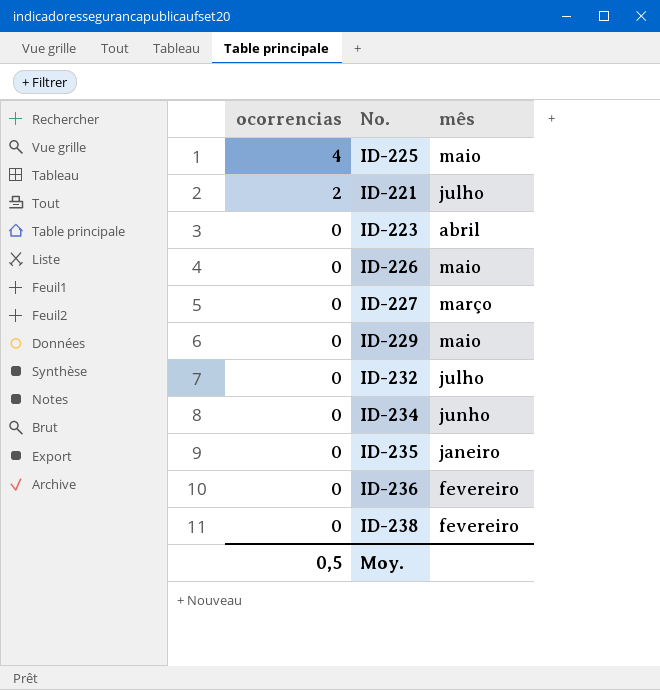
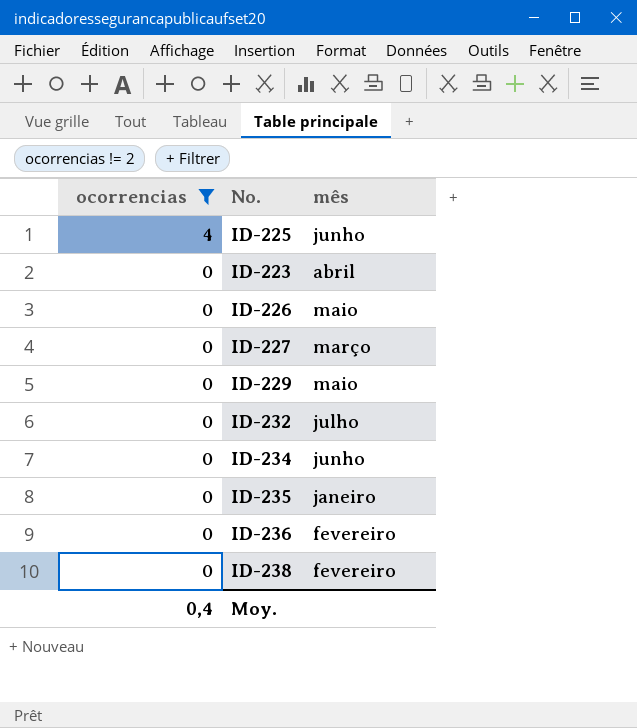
filter: none -> ocorrencias != 2
ID-225 | mês: maio -> junho
Moy. | ocorrencias: 0,5 -> 0,4

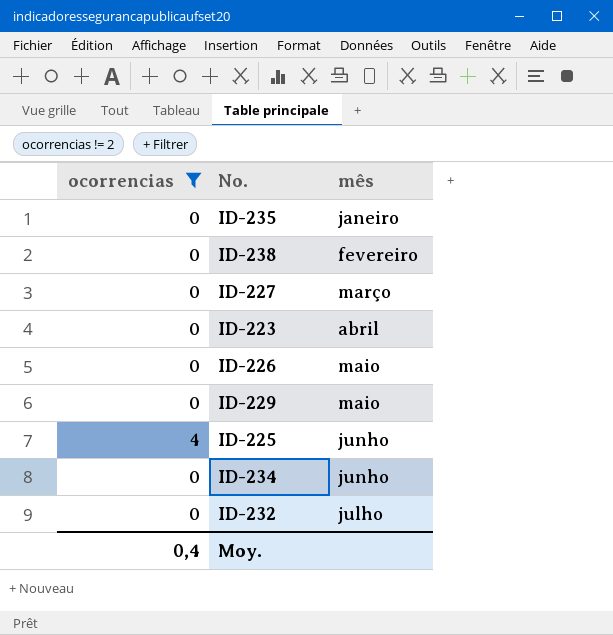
row order: ocorrencias descending -> mês ascending
row ID-236: 0 | fevereiro -> none

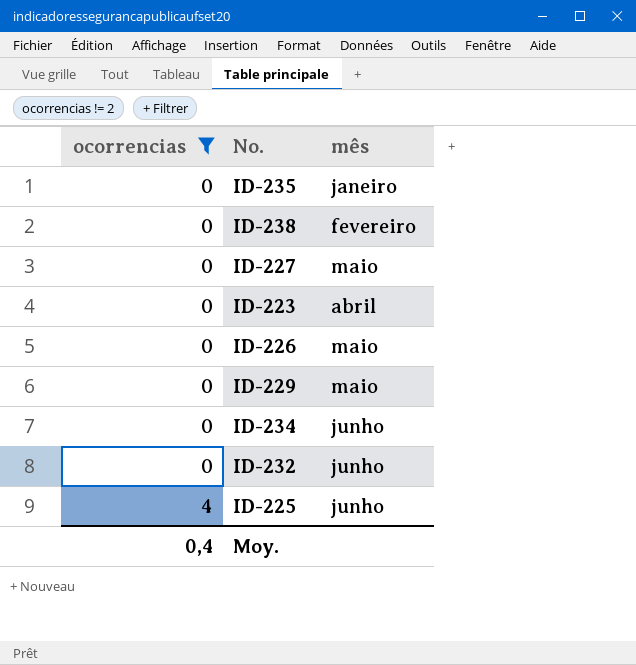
row order: mês ascending -> ocorrencias ascending
ID-227 | mês: março -> maio
ID-232 | mês: julho -> junho

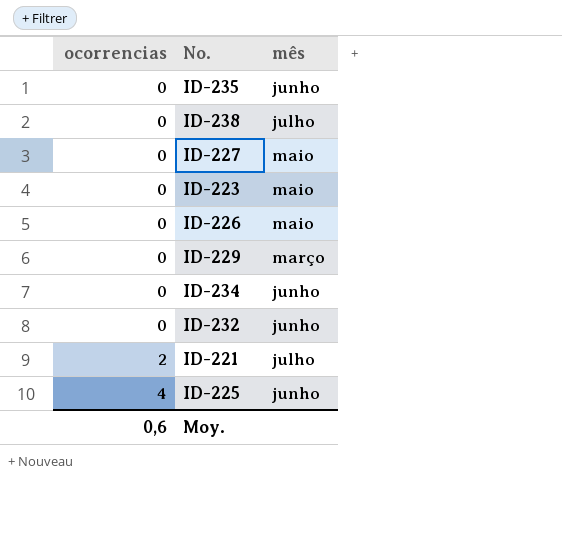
filter: ocorrencias != 2 -> none
ID-235 | mês: janeiro -> junho
ID-238 | mês: fevereiro -> julho
ID-223 | mês: abril -> maio
ID-229 | mês: maio -> março
Moy. | ocorrencias: 0,4 -> 0,6

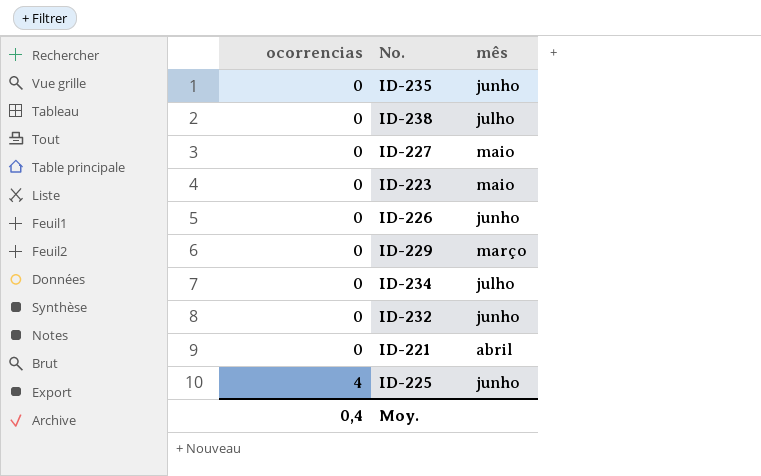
ID-226 | mês: maio -> junho
ID-234 | mês: junho -> julho
ID-221 | ocorrencias: 2 -> 0
ID-221 | mês: julho -> abril
Moy. | ocorrencias: 0,6 -> 0,4

